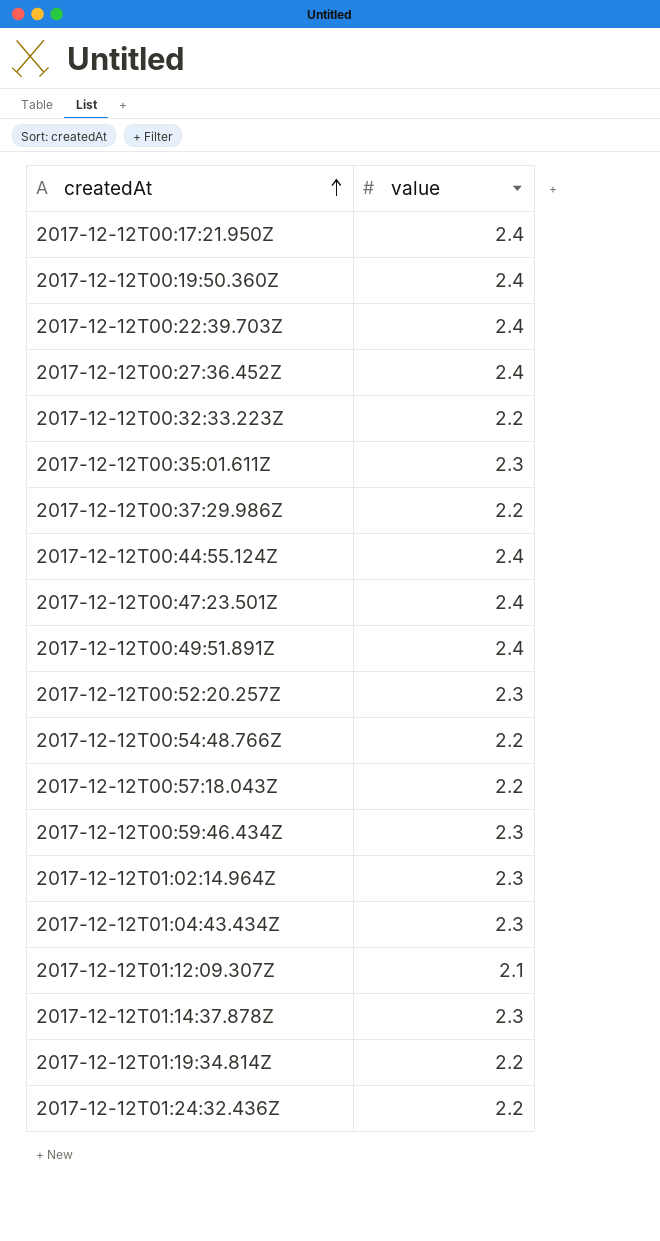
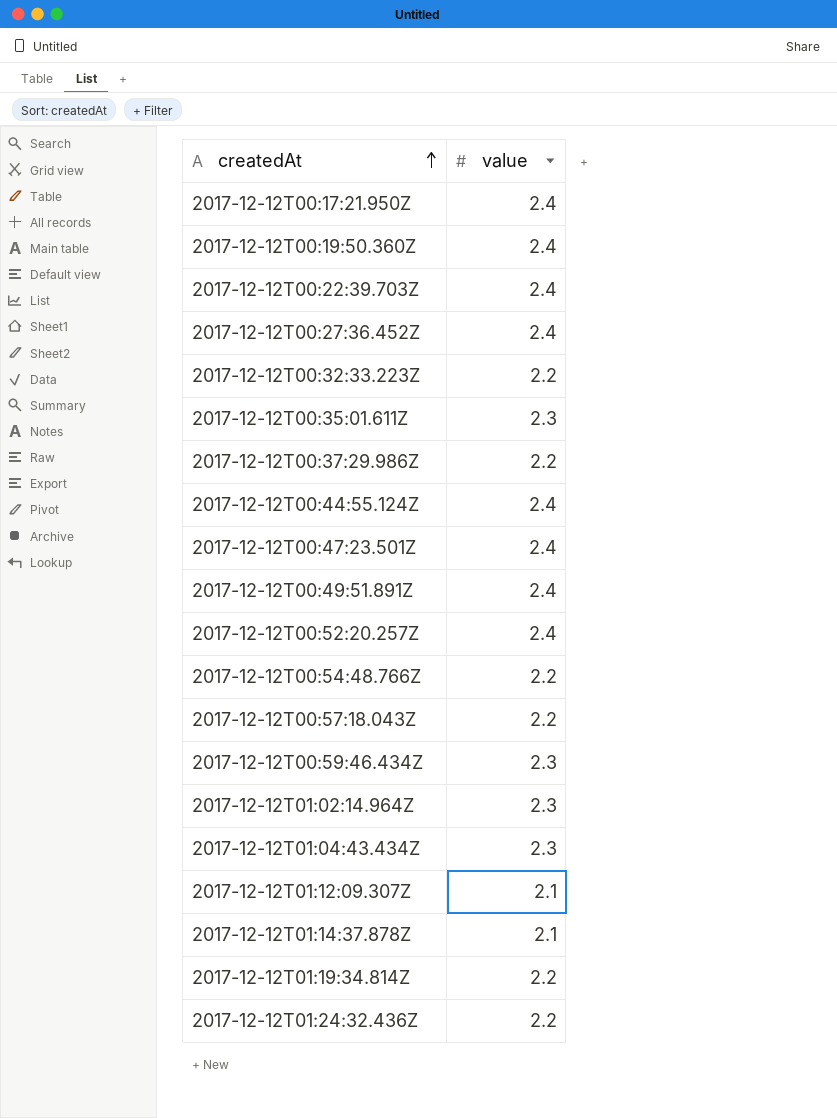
2017-12-12T00:52:20.257Z | value: 2.3 -> 2.4
2017-12-12T01:14:37.878Z | value: 2.3 -> 2.1

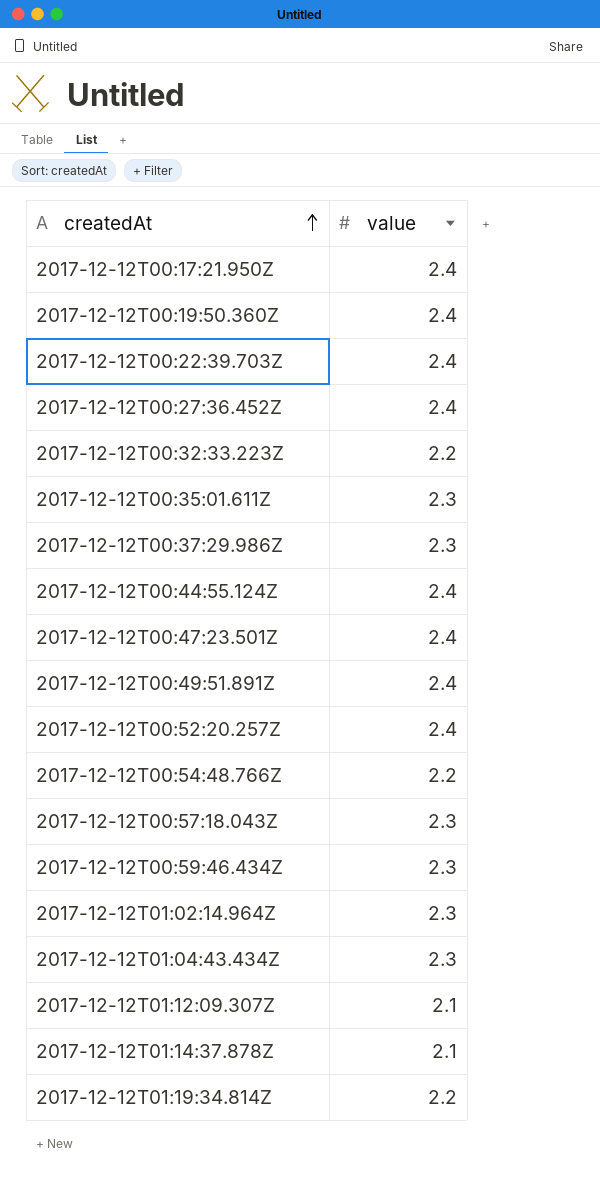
row 2017-12-12T01:24:32.436Z: 2.2 -> none
2017-12-12T00:37:29.986Z | value: 2.2 -> 2.3
2017-12-12T00:57:18.043Z | value: 2.2 -> 2.3

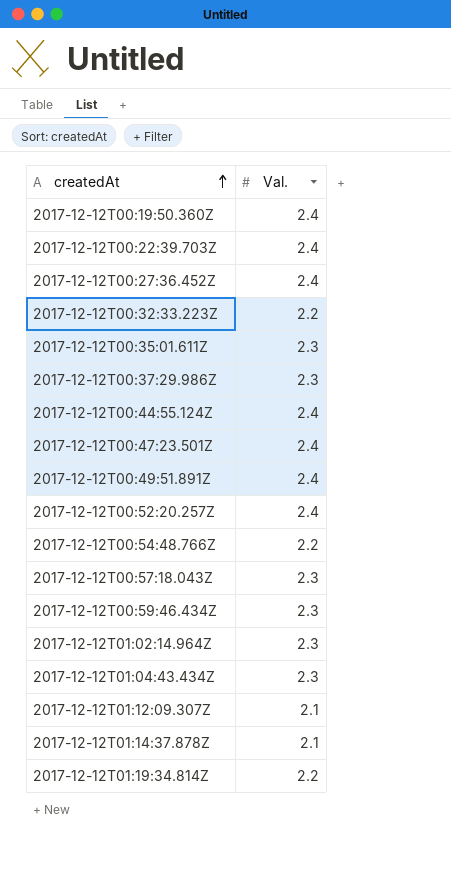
column name: value -> Val.
row 2017-12-12T00:17:21.950Z: 2.4 -> none

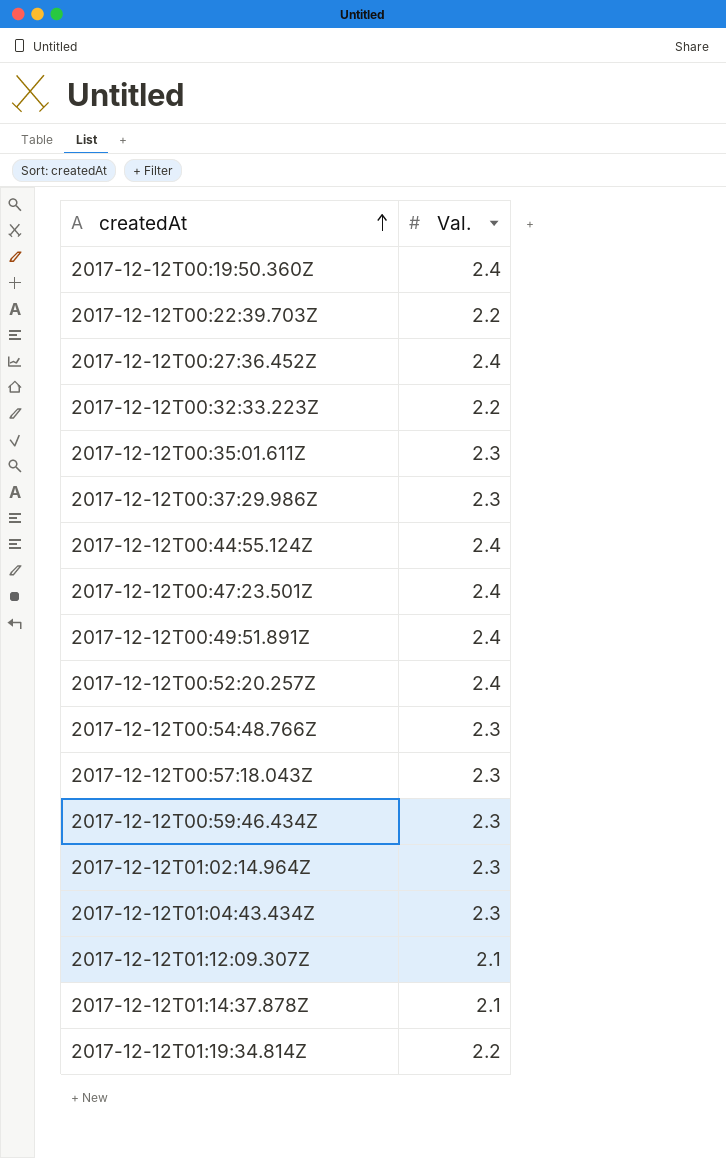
2017-12-12T00:22:39.703Z | Val.: 2.4 -> 2.2
2017-12-12T00:54:48.766Z | Val.: 2.2 -> 2.3

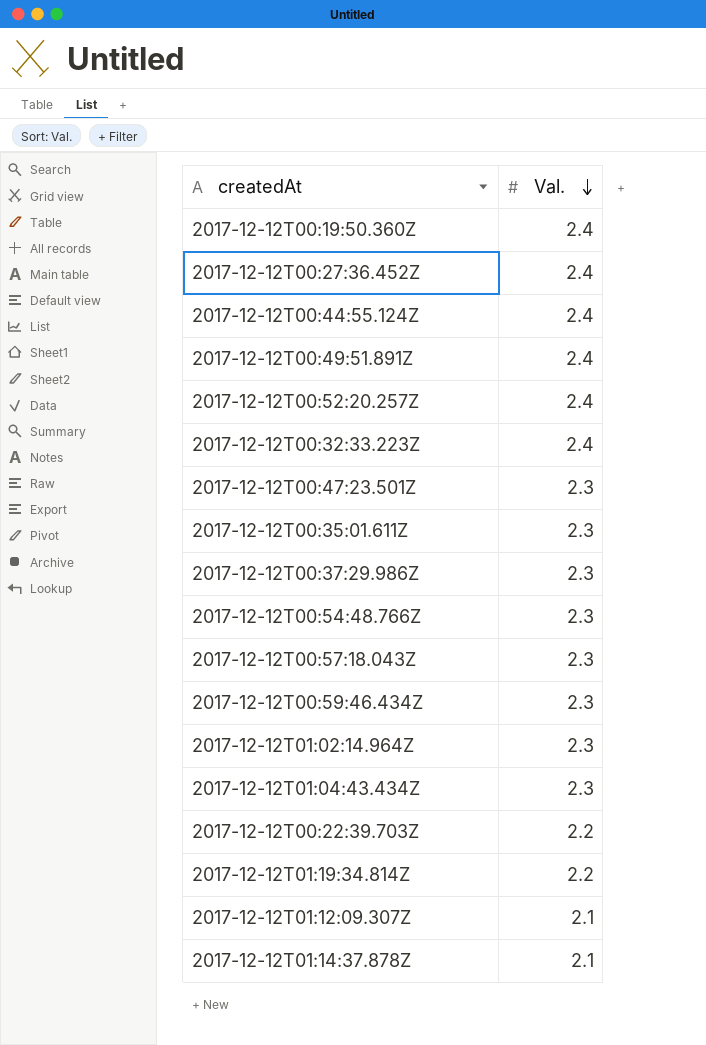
row order: createdAt ascending -> Val. descending
2017-12-12T00:32:33.223Z | Val.: 2.2 -> 2.4
2017-12-12T00:47:23.501Z | Val.: 2.4 -> 2.3

